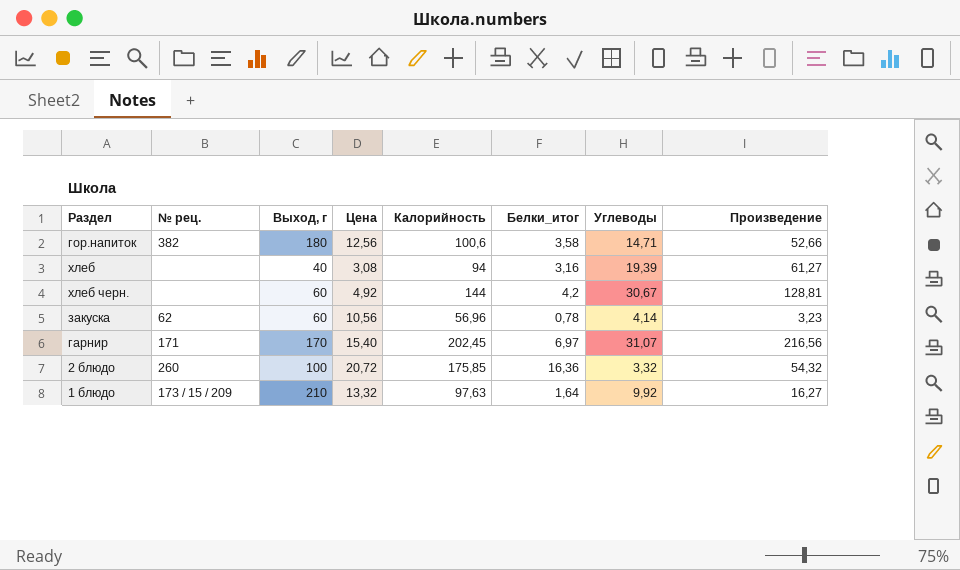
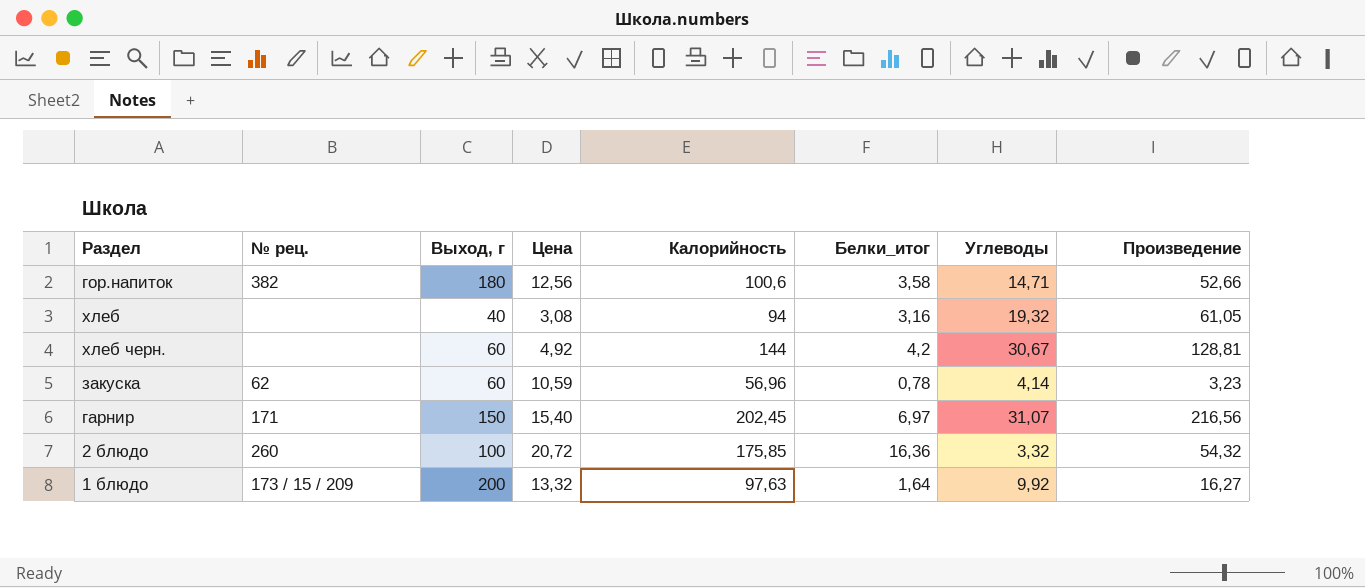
хлеб | Углеводы: 19,39 -> 19,32
хлеб | Произведение: 61,27 -> 61,05
закуска | Цена: 10,56 -> 10,59
гарнир | Выход, г: 170 -> 150
1 блюдо | Выход, г: 210 -> 200

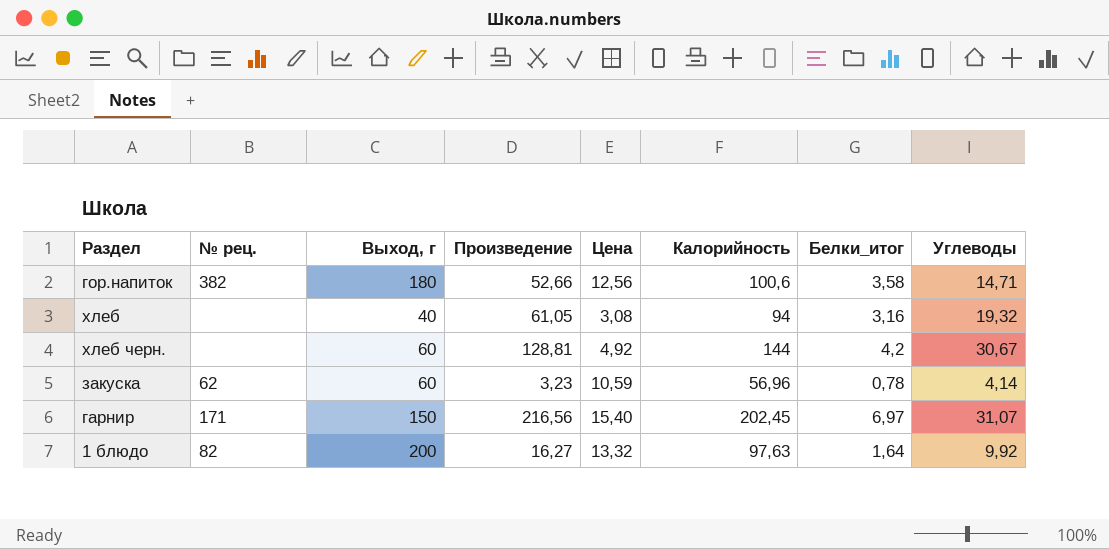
column Произведение | position: 8 -> 4
row 2 блюдо: 260 | 100 | 20,72 | 175,85 | 16,36 | 3,32 | 54,32 -> none
1 блюдо | № рец.: 173 / 15 / 209 -> 82

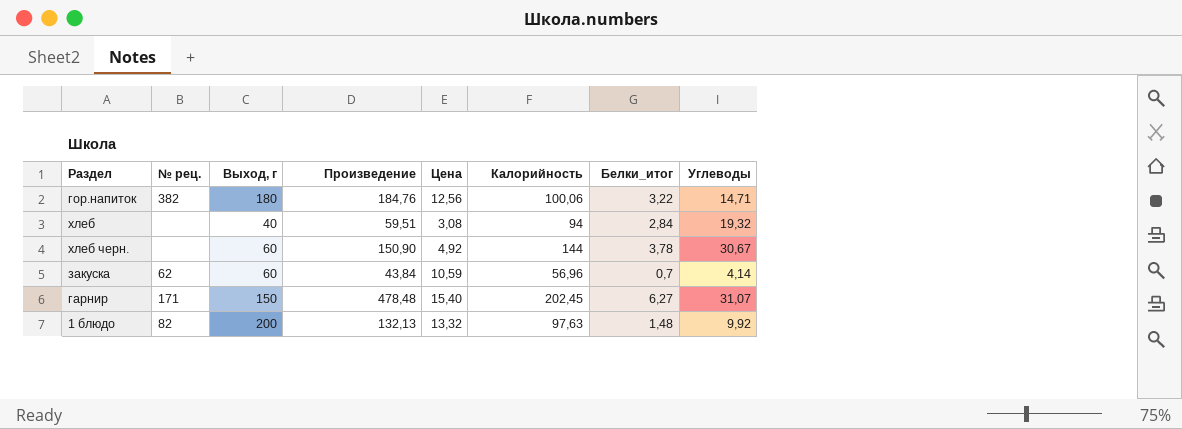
column Произведение | formula: [Белки_итог] * [Углеводы] -> [Цена] * [Углеводы]
гор.напиток | Калорийность: 100,6 -> 100,06
гор.напиток | Белки_итог: 3,58 -> 3,22
хлеб | Белки_итог: 3,16 -> 2,84
хлеб черн. | Белки_итог: 4,2 -> 3,78
закуска | Белки_итог: 0,78 -> 0,7
гарнир | Белки_итог: 6,97 -> 6,27
1 блюдо | Белки_итог: 1,64 -> 1,48

